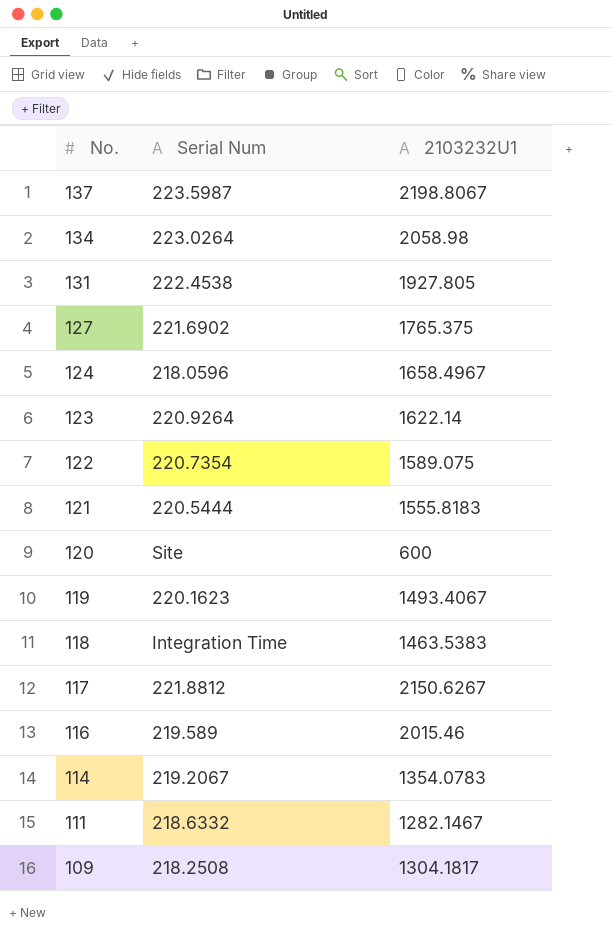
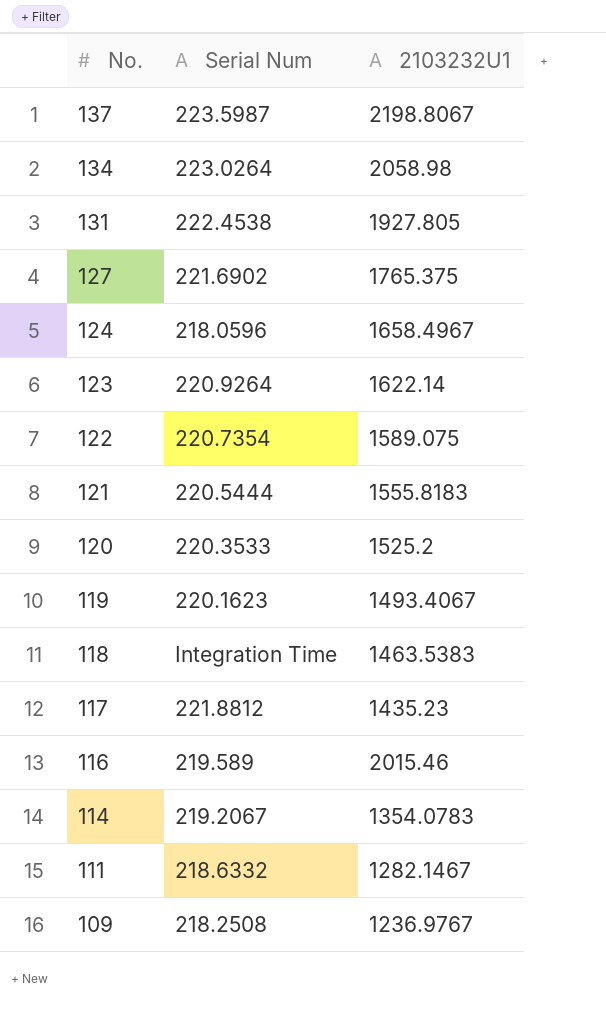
120 | Serial Num: Site -> 220.3533
120 | 2103232U1: 600 -> 1525.2
117 | 2103232U1: 2150.6267 -> 1435.23
109 | 2103232U1: 1304.1817 -> 1236.9767

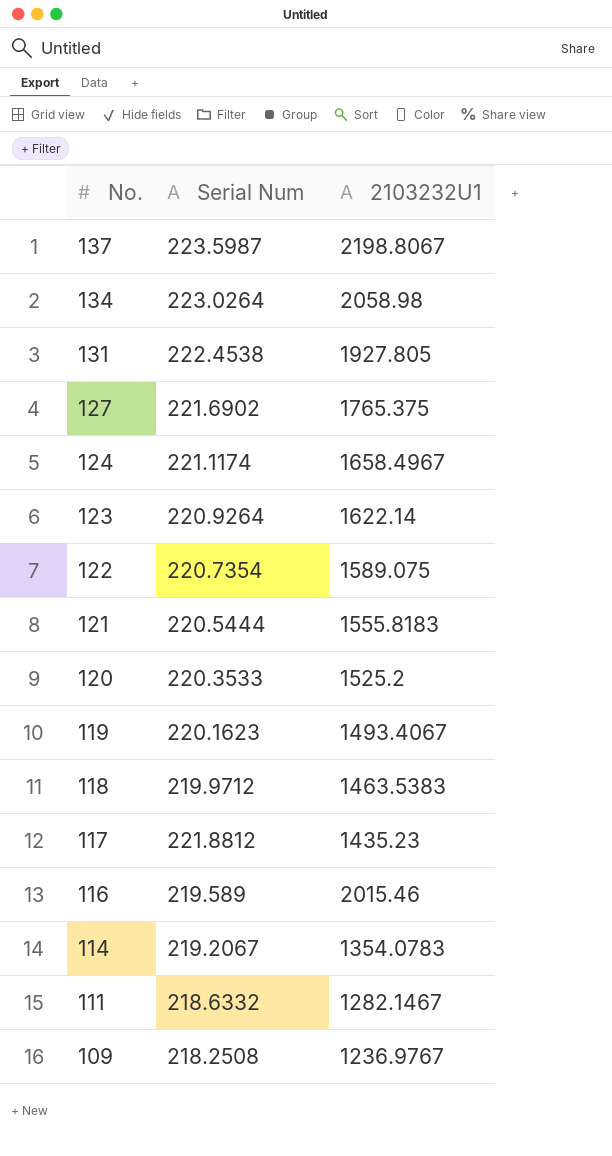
124 | Serial Num: 218.0596 -> 221.1174
118 | Serial Num: Integration Time -> 219.9712

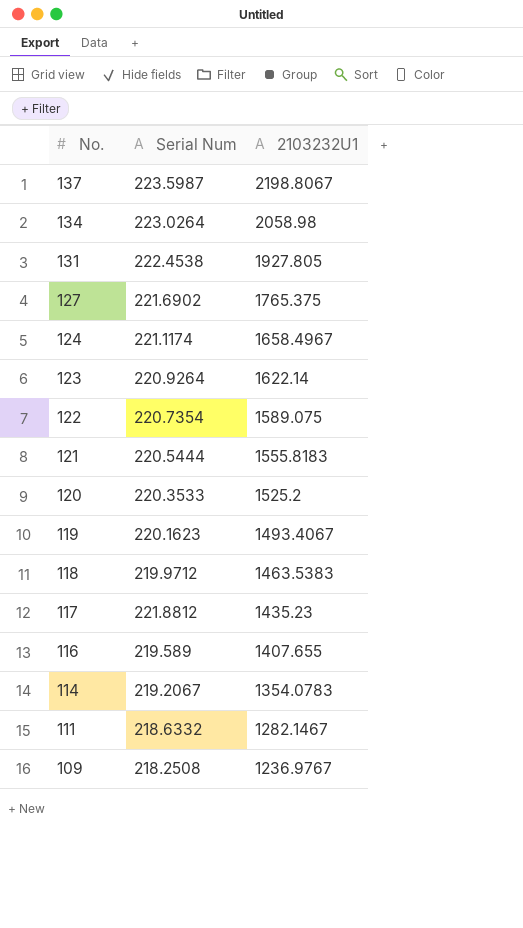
116 | 2103232U1: 2015.46 -> 1407.655

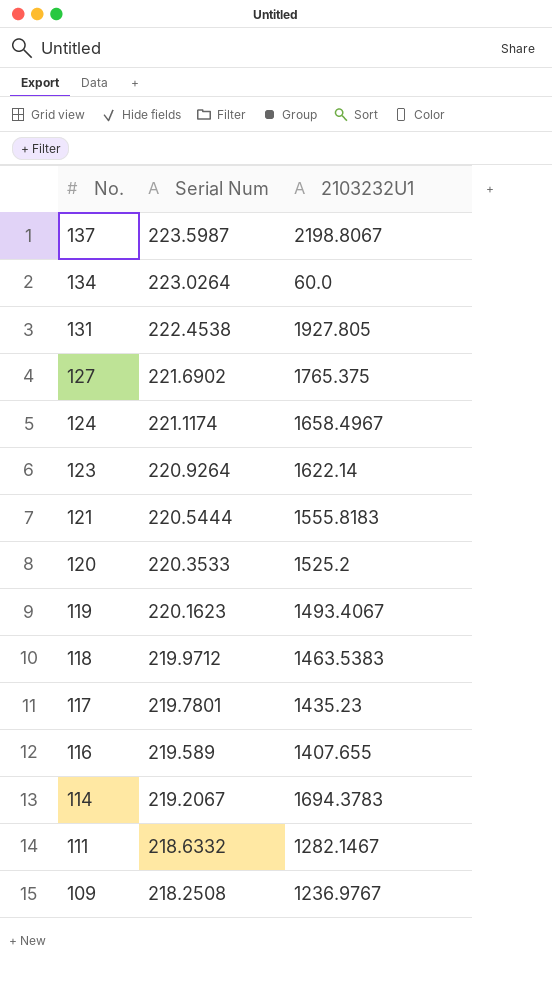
row 122: 220.7354 | 1589.075 -> none
134 | 2103232U1: 2058.98 -> 60.0
117 | Serial Num: 221.8812 -> 219.7801
114 | 2103232U1: 1354.0783 -> 1694.3783

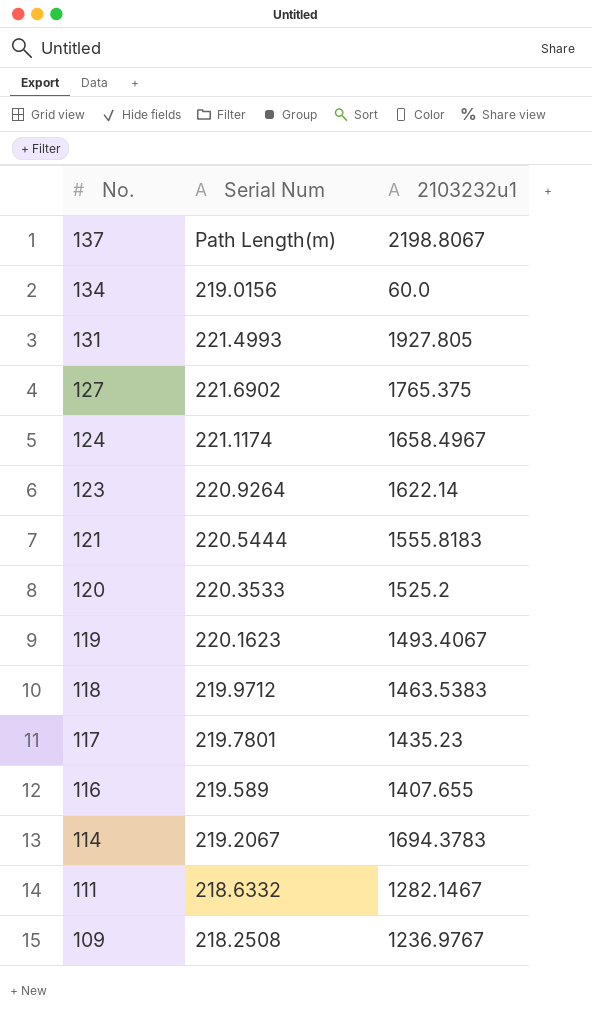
column name: 2103232U1 -> 2103232u1
137 | Serial Num: 223.5987 -> Path Length(m)
134 | Serial Num: 223.0264 -> 219.0156
131 | Serial Num: 222.4538 -> 221.4993

